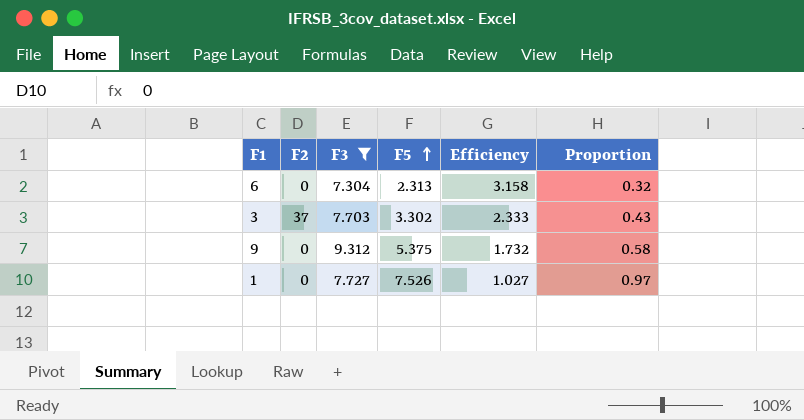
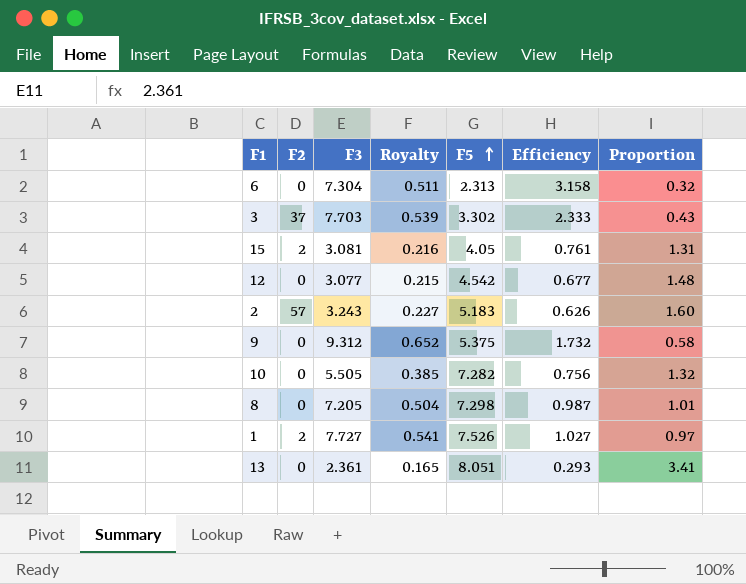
filter: F3 >= 7.304 -> none
column Royalty | formula: none -> [F3] * 0.07
1 | F2: 0 -> 2

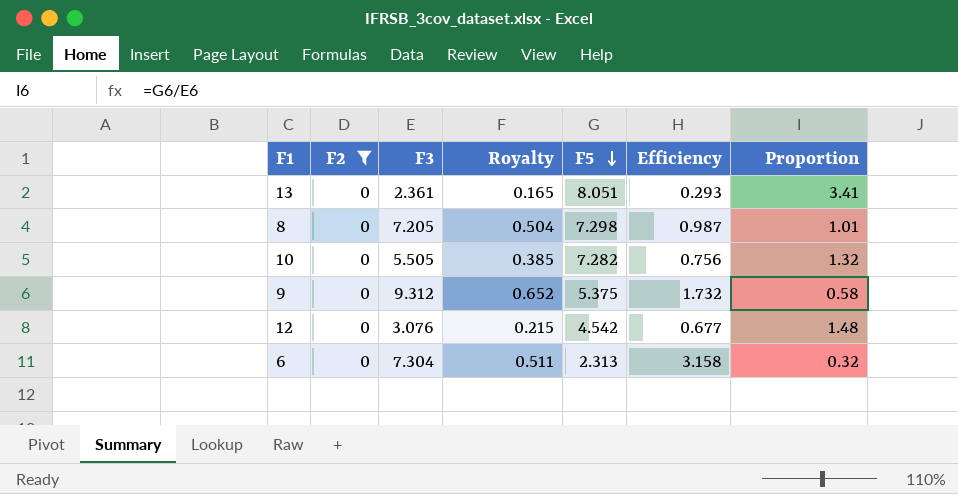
filter: none -> F2 = 0
row order: F5 ascending -> F5 descending
12 | F3: 3.077 -> 3.076

